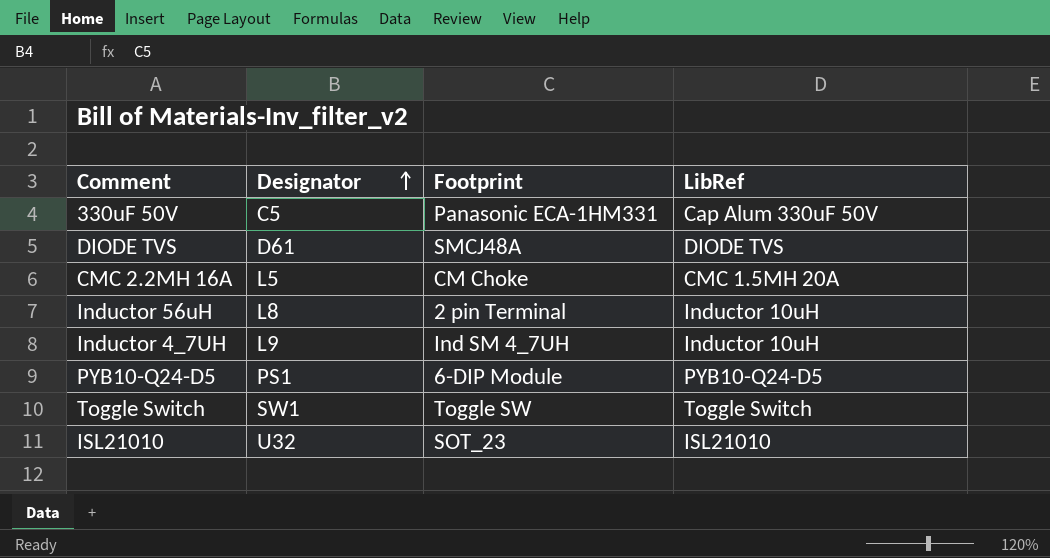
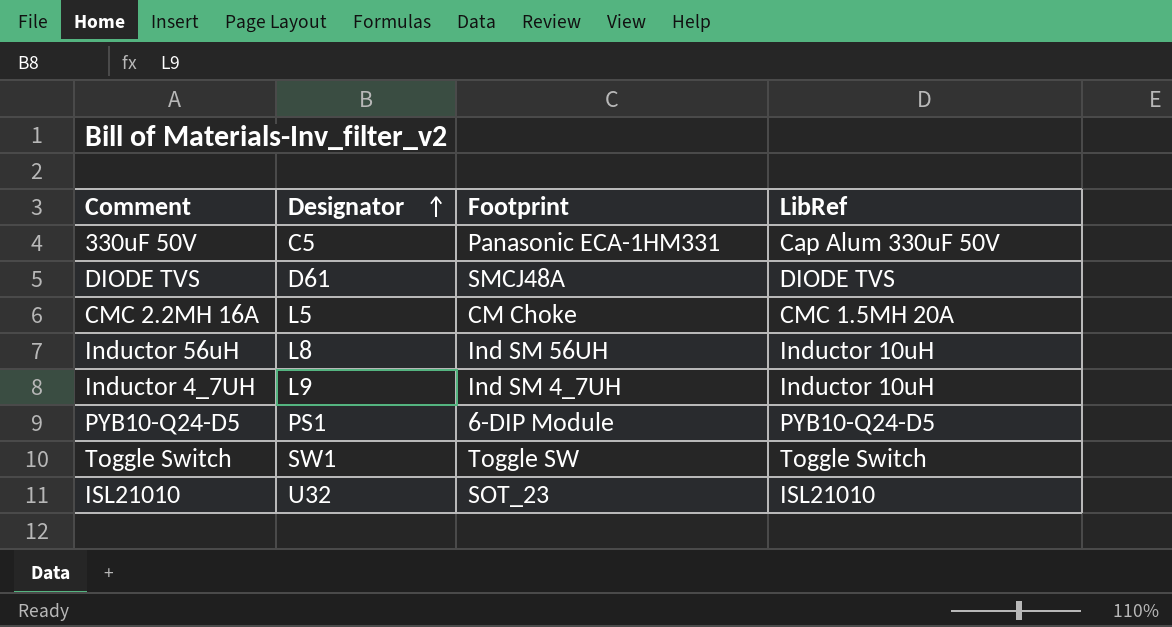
Inductor 56uH | Footprint: 2 pin Terminal -> Ind SM 56UH

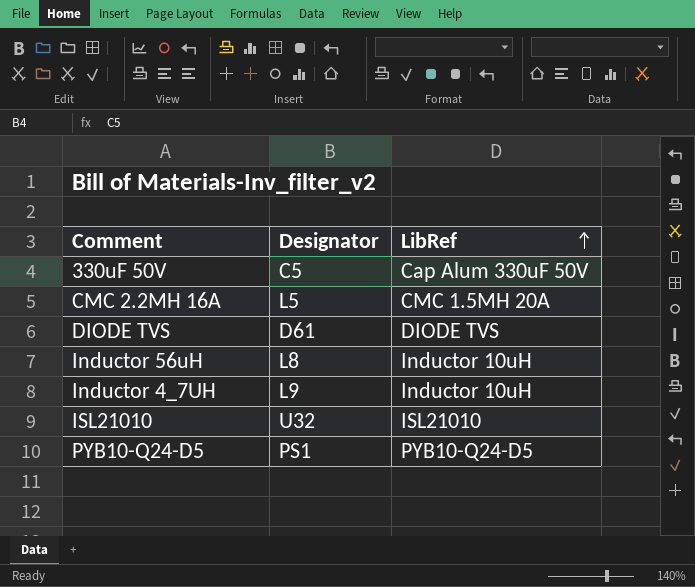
row order: Designator ascending -> LibRef ascending
column Footprint | position: 3 -> none
row Toggle Switch: SW1 | Toggle SW | Toggle Switch -> none

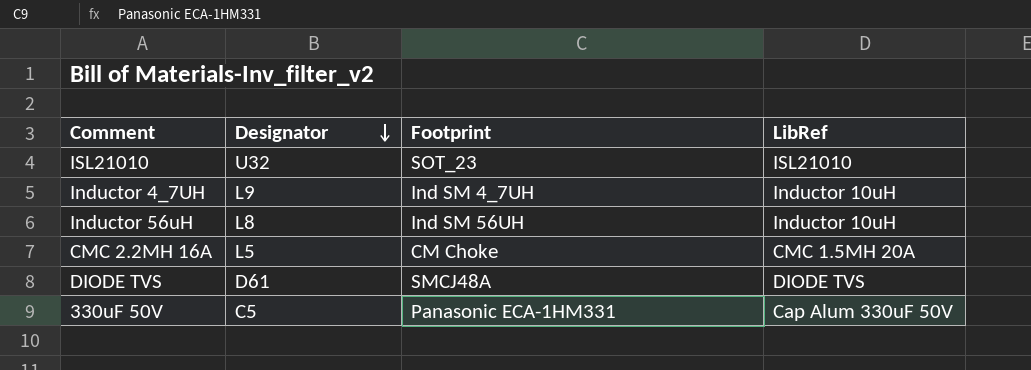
row order: LibRef ascending -> Designator descending
column Footprint | position: none -> 3
row PYB10-Q24-D5: PS1 | PYB10-Q24-D5 -> none

